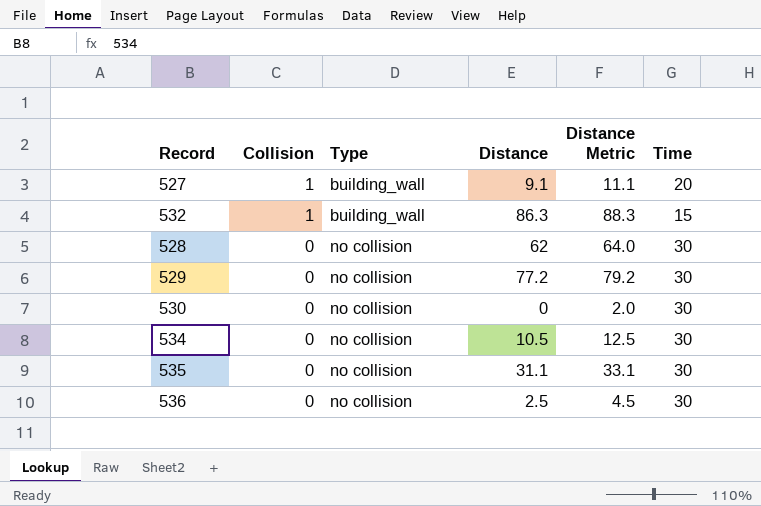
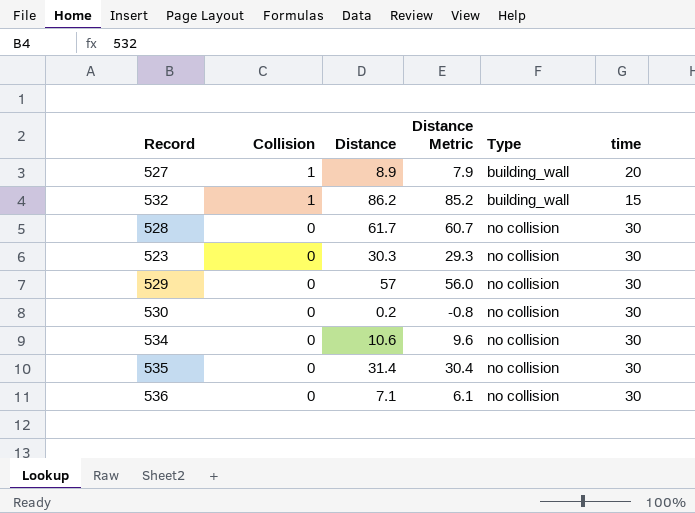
column Distance Metric | formula: [Distance] + 2 -> [Distance] - 1
column Type | position: 3 -> 5
column name: Time -> time
527 | Distance: 9.1 -> 8.9
532 | Distance: 86.3 -> 86.2
528 | Distance: 62 -> 61.7
row 523: none -> 0 | 30.3 | 29.3 | no collision | 30
529 | Distance: 77.2 -> 57
530 | Distance: 0 -> 0.2
534 | Distance: 10.5 -> 10.6
535 | Distance: 31.1 -> 31.4
536 | Distance: 2.5 -> 7.1

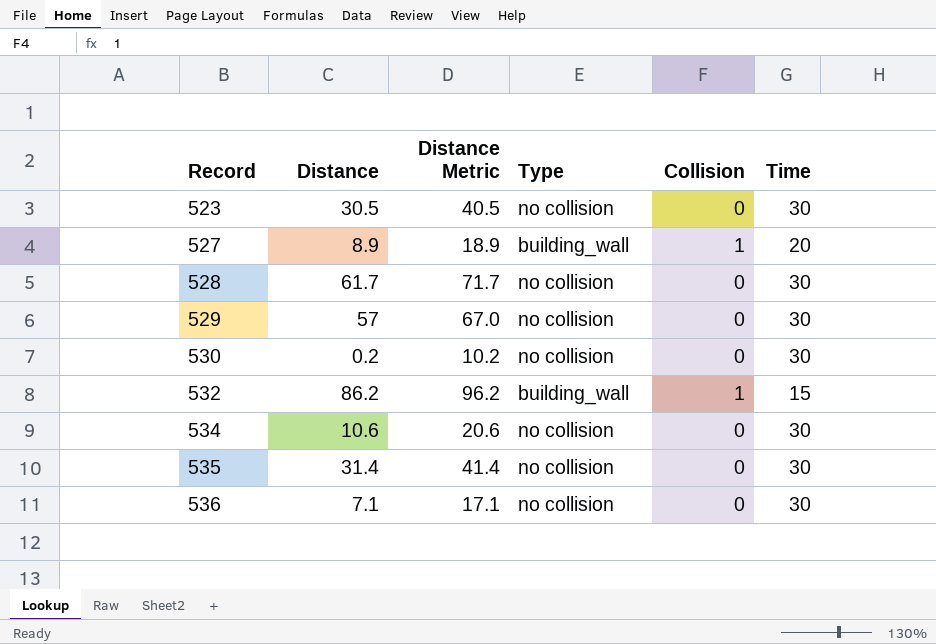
row order: Collision descending -> Record ascending
column Distance Metric | formula: [Distance] - 1 -> [Distance] + 10
column Collision | position: 2 -> 5
column name: time -> Time
523 | Distance: 30.3 -> 30.5

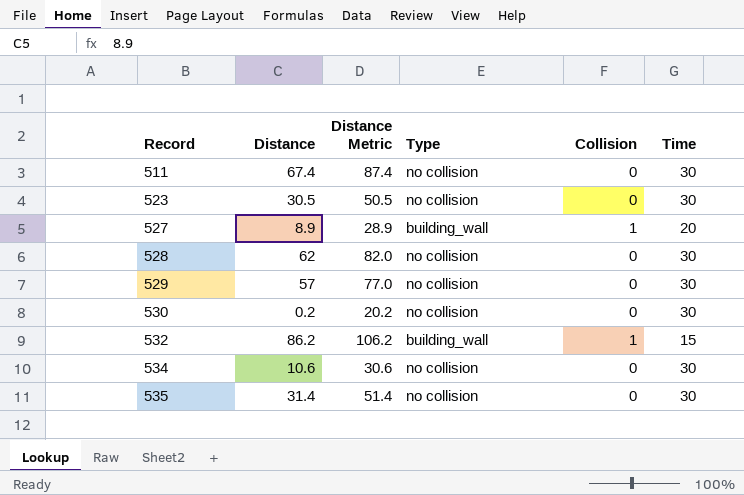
column Distance Metric | formula: [Distance] + 10 -> [Distance] + 20
row 536: 7.1 | 17.1 | no collision | 0 | 30 -> none
row 511: none -> 67.4 | 87.4 | no collision | 0 | 30
528 | Distance: 61.7 -> 62

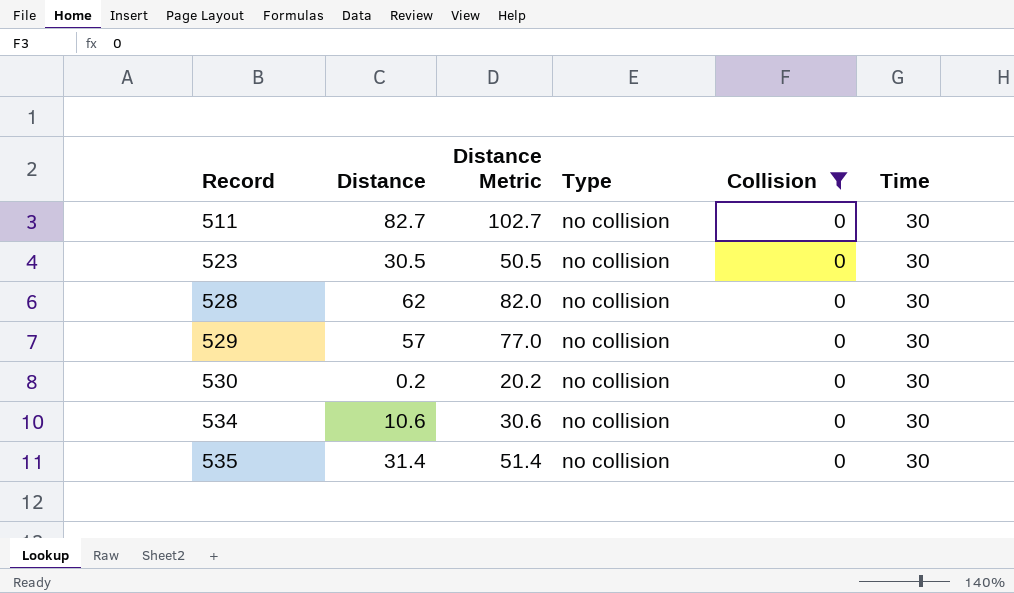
filter: none -> Collision = 0
511 | Distance: 67.4 -> 82.7
511 | Distance Metric: 87.4 -> 102.7

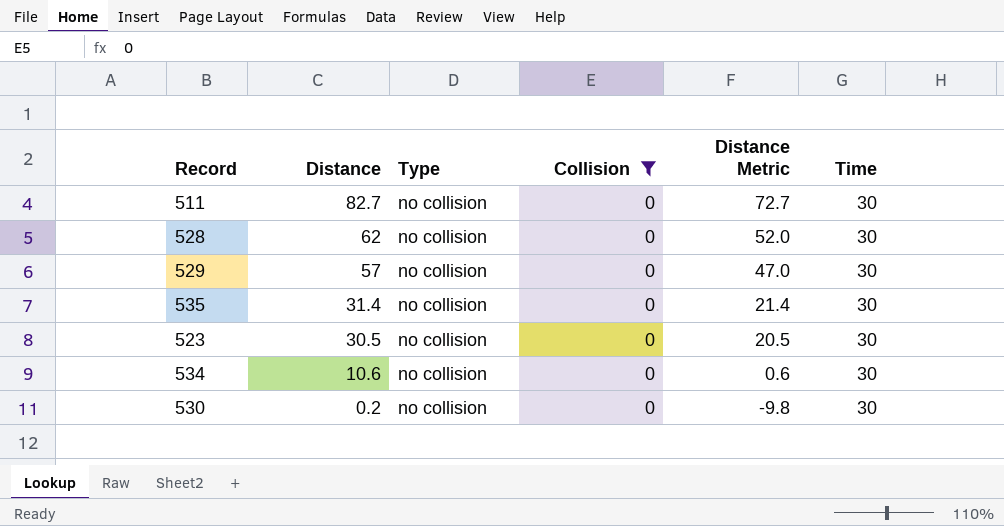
row order: Record ascending -> Distance descending
column Distance Metric | formula: [Distance] + 20 -> [Distance] - 10
column Distance Metric | position: 3 -> 5

